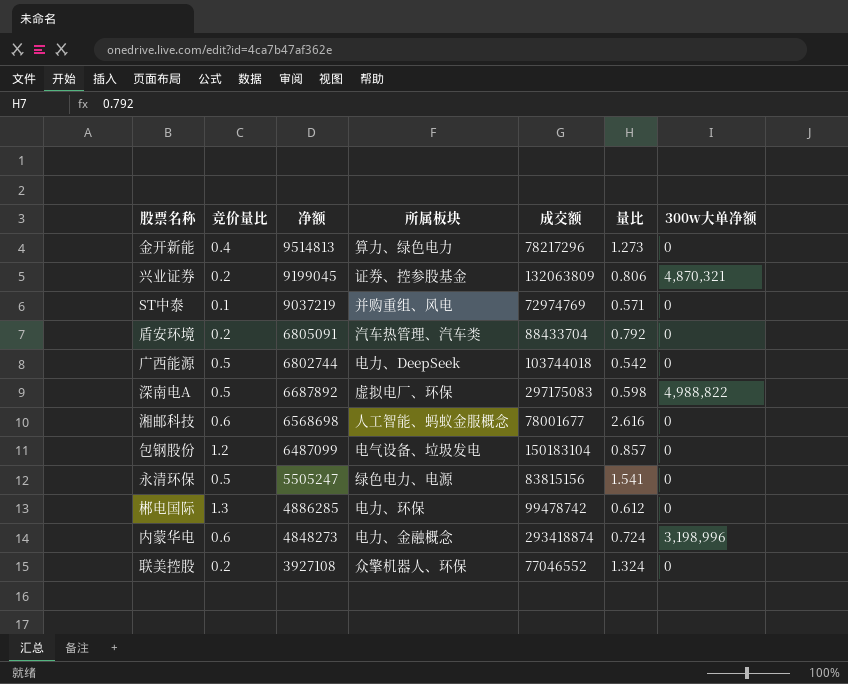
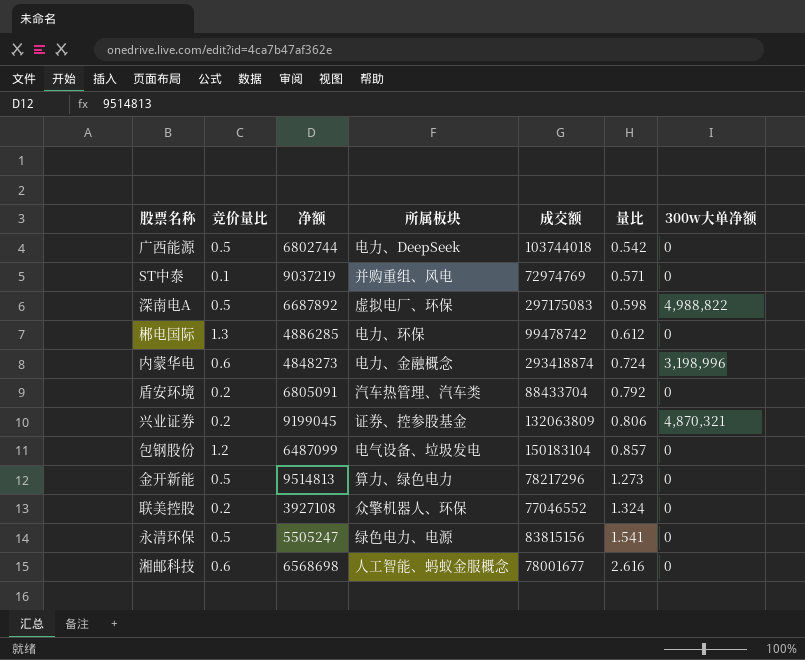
row order: 净额 descending -> 量比 ascending
金开新能 | 竞价量比: 0.4 -> 0.5

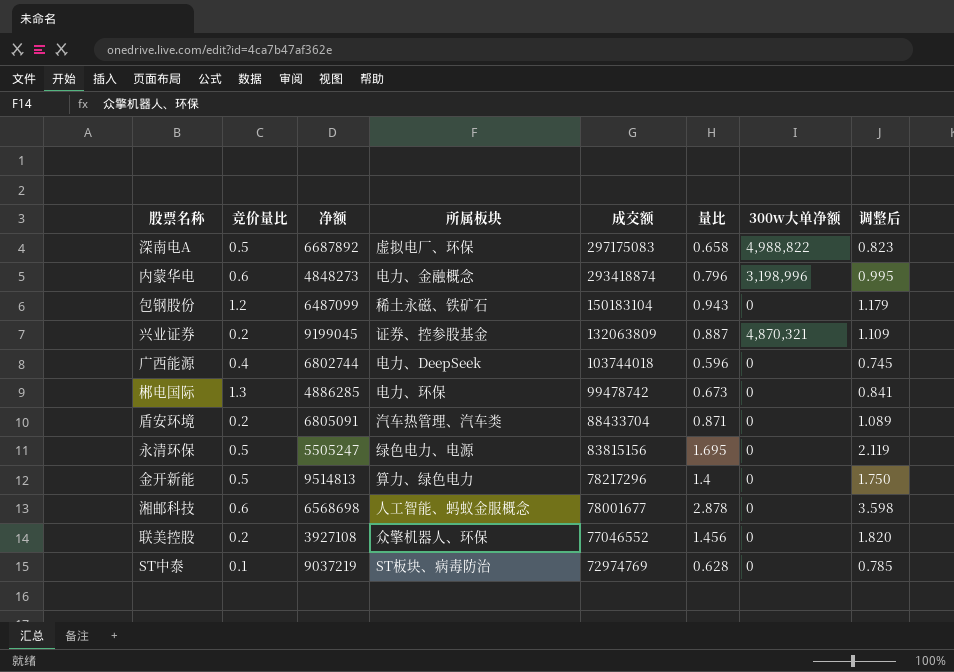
row order: 量比 ascending -> 成交额 descending
column 调整后 | formula: none -> [量比] * 1.25
深南电A | 量比: 0.598 -> 0.658
内蒙华电 | 量比: 0.724 -> 0.796
包钢股份 | 所属板块: 电气设备、垃圾发电 -> 稀土永磁、铁矿石
包钢股份 | 量比: 0.857 -> 0.943
兴业证券 | 量比: 0.806 -> 0.887
广西能源 | 竞价量比: 0.5 -> 0.4
广西能源 | 量比: 0.542 -> 0.596
郴电国际 | 量比: 0.612 -> 0.673
盾安环境 | 量比: 0.792 -> 0.871
永清环保 | 量比: 1.541 -> 1.695
金开新能 | 量比: 1.273 -> 1.4
湘邮科技 | 量比: 2.616 -> 2.878
联美控股 | 量比: 1.324 -> 1.456
ST中泰 | 所属板块: 并购重组、风电 -> ST板块、病毒防治
ST中泰 | 量比: 0.571 -> 0.628

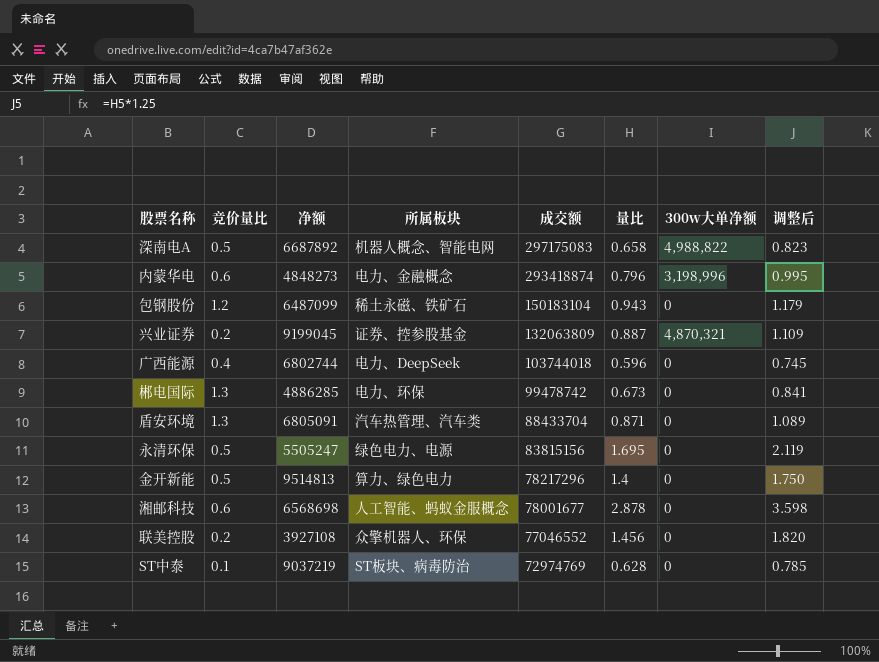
深南电A | 所属板块: 虚拟电厂、环保 -> 机器人概念、智能电网
盾安环境 | 竞价量比: 0.2 -> 1.3

